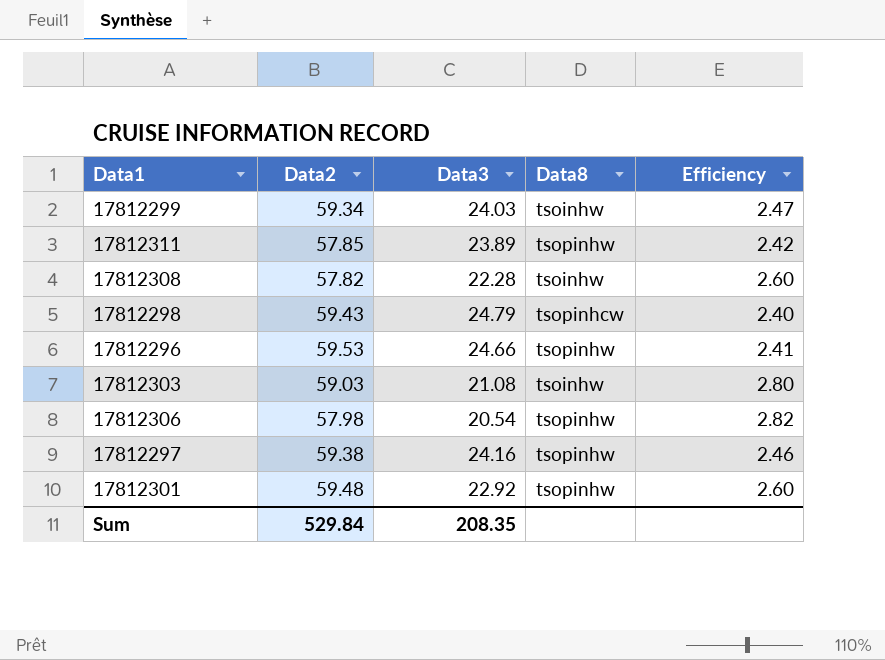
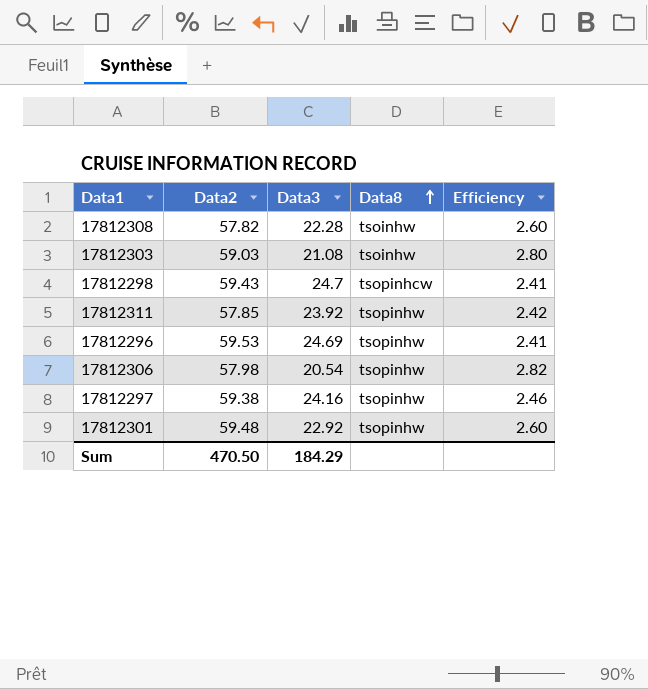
row order: none -> Data8 ascending
row 17812299: 59.34 | 24.03 | tsoinhw | 2.47 -> none
17812298 | Data3: 24.79 -> 24.7
17812298 | Efficiency: 2.40 -> 2.41
17812311 | Data3: 23.89 -> 23.92
17812296 | Data3: 24.66 -> 24.69
Sum | Data2: 529.84 -> 470.50
Sum | Data3: 208.35 -> 184.29

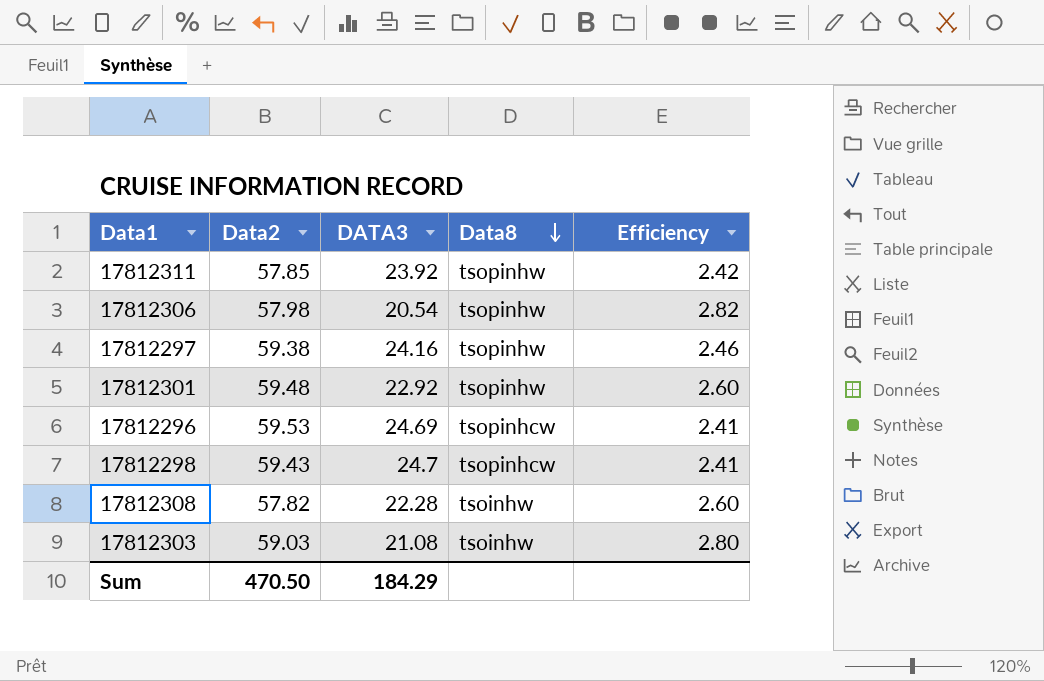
row order: Data8 ascending -> Data8 descending
column name: Data3 -> DATA3
17812296 | Data8: tsopinhw -> tsopinhcw

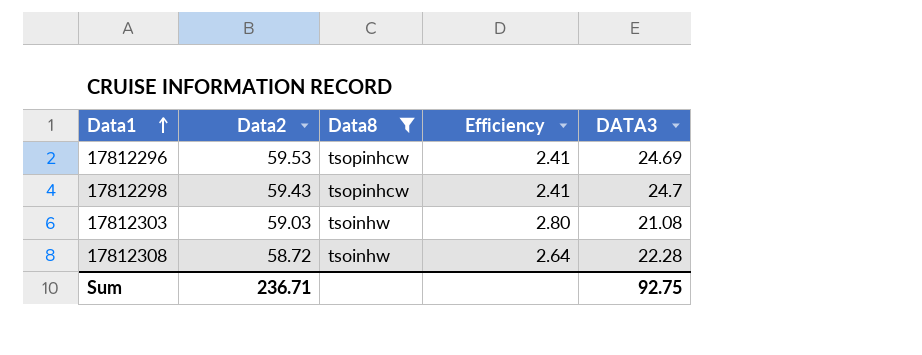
filter: none -> Data8 != tsopinhw
row order: Data8 descending -> Data1 ascending
column DATA3 | position: 3 -> 5
17812308 | Data2: 57.82 -> 58.72
17812308 | Efficiency: 2.60 -> 2.64
Sum | Data2: 470.50 -> 236.71
Sum | DATA3: 184.29 -> 92.75

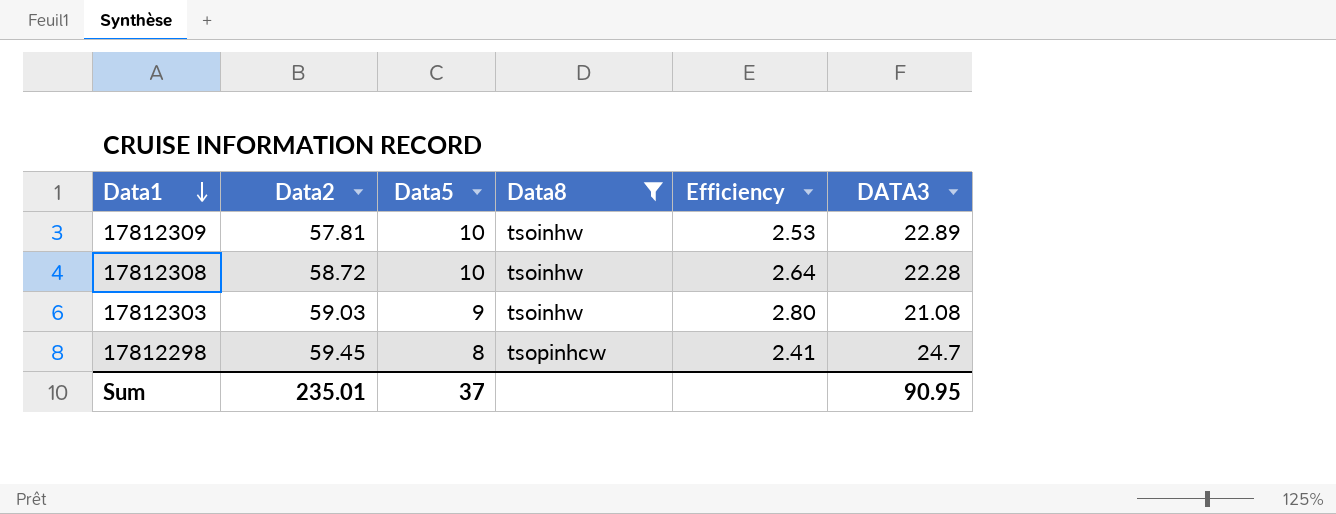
row order: Data1 ascending -> Data1 descending
column Data5 | position: none -> 3
row 17812296: 59.53 | tsopinhcw | 2.41 | 24.69 -> none
row 17812309: none -> 57.81 | 10 | tsoinhw | 2.53 | 22.89
17812298 | Data2: 59.43 -> 59.45
Sum | Data2: 236.71 -> 235.01
Sum | DATA3: 92.75 -> 90.95

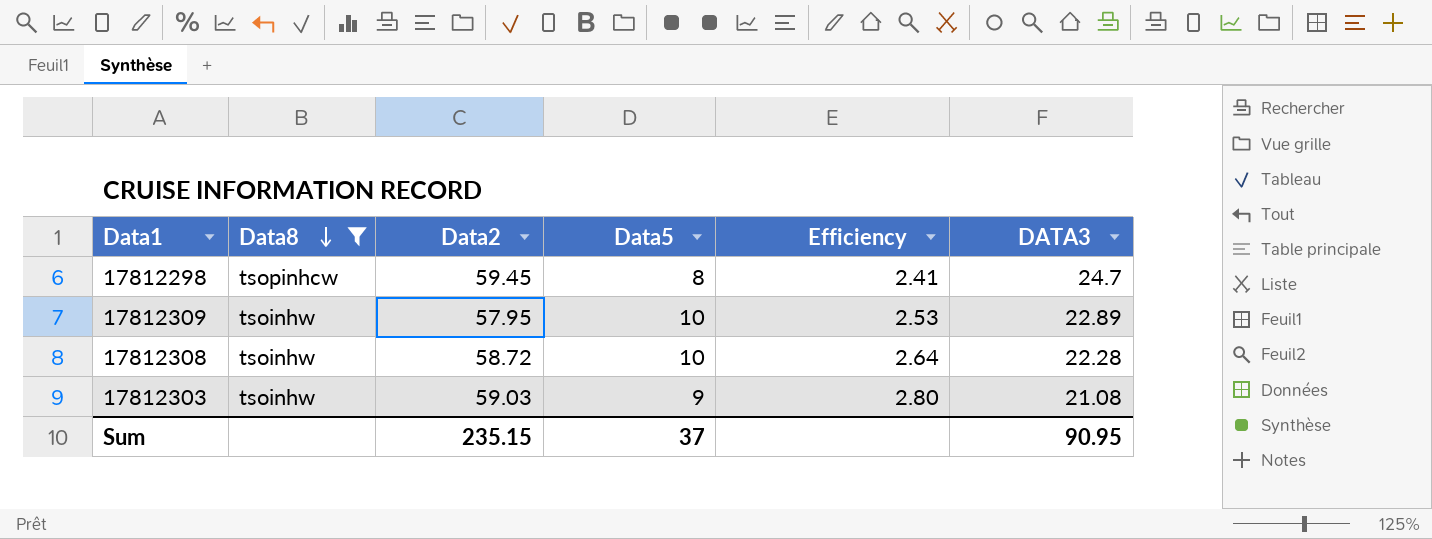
row order: Data1 descending -> Data8 descending
column Data8 | position: 4 -> 2
17812309 | Data2: 57.81 -> 57.95
Sum | Data2: 235.01 -> 235.15

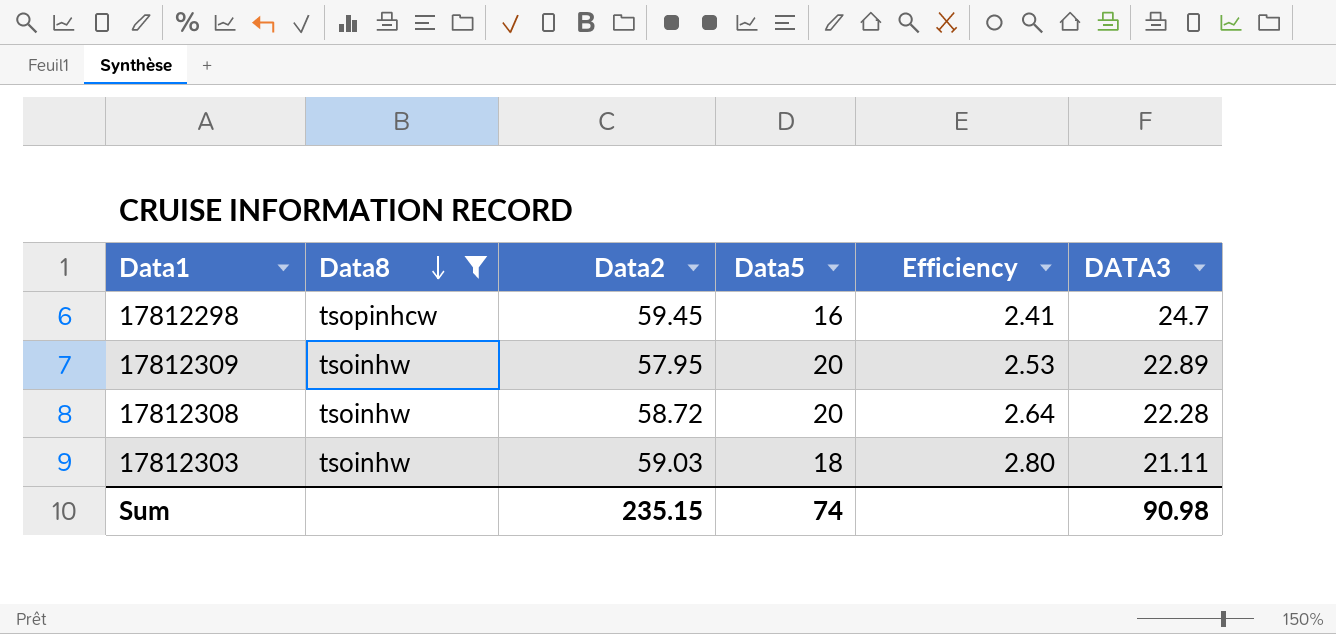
17812298 | Data5: 8 -> 16
17812309 | Data5: 10 -> 20
17812308 | Data5: 10 -> 20
17812303 | Data5: 9 -> 18
17812303 | DATA3: 21.08 -> 21.11
Sum | Data5: 37 -> 74
Sum | DATA3: 90.95 -> 90.98

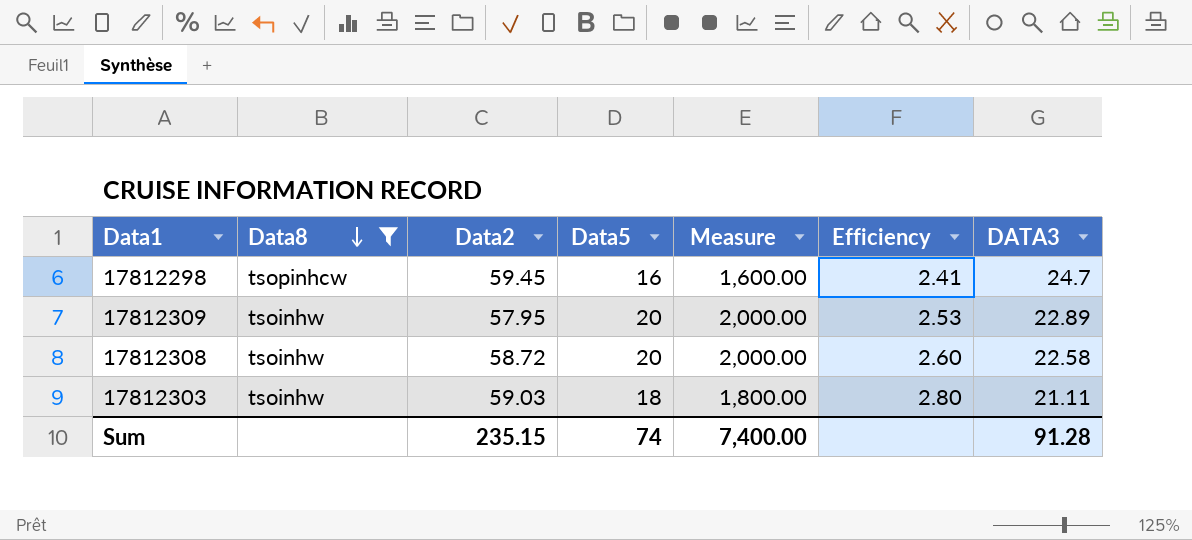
column Measure | formula: none -> [Data5] * 100
17812308 | Efficiency: 2.64 -> 2.60
17812308 | DATA3: 22.28 -> 22.58
Sum | DATA3: 90.98 -> 91.28

